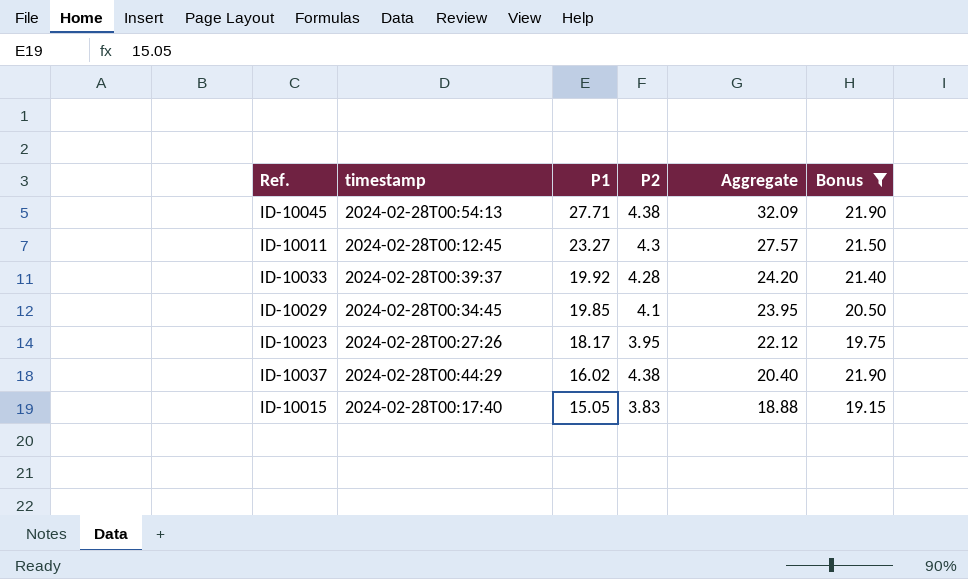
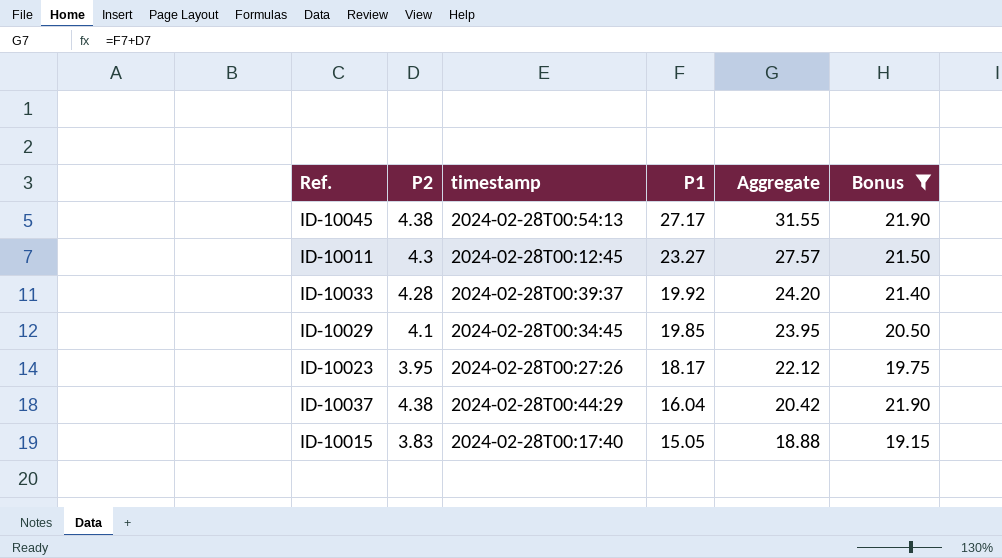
column P2 | position: 4 -> 2
ID-10045 | P1: 27.71 -> 27.17
ID-10045 | Aggregate: 32.09 -> 31.55
ID-10037 | P1: 16.02 -> 16.04
ID-10037 | Aggregate: 20.40 -> 20.42

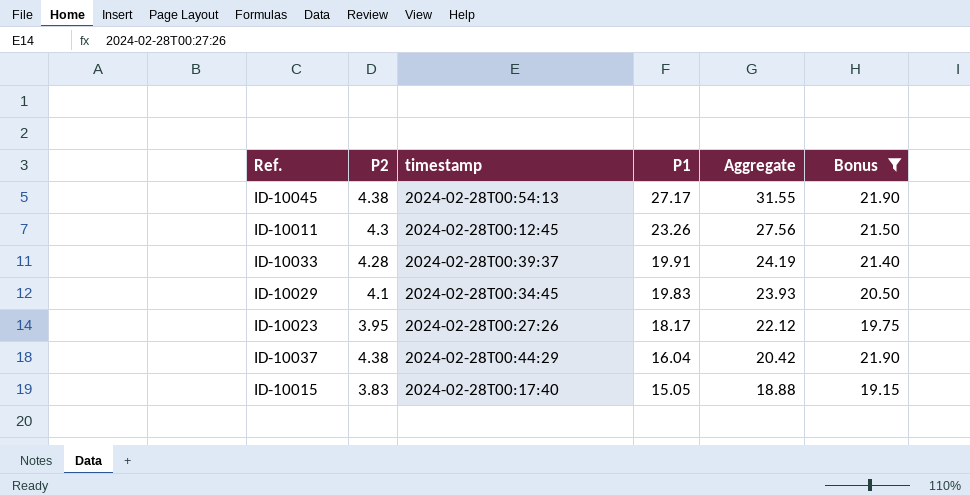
ID-10011 | P1: 23.27 -> 23.26
ID-10011 | Aggregate: 27.57 -> 27.56
ID-10033 | P1: 19.92 -> 19.91
ID-10033 | Aggregate: 24.20 -> 24.19
ID-10029 | P1: 19.85 -> 19.83
ID-10029 | Aggregate: 23.95 -> 23.93

